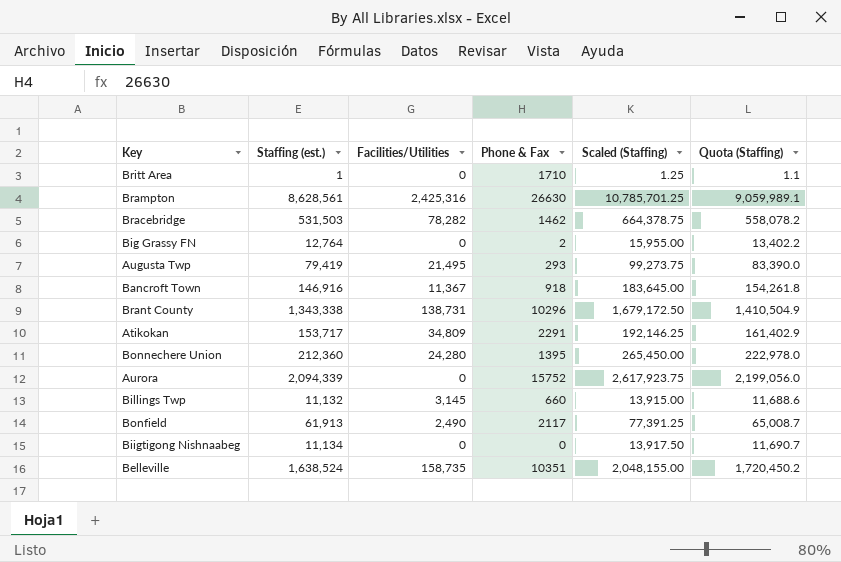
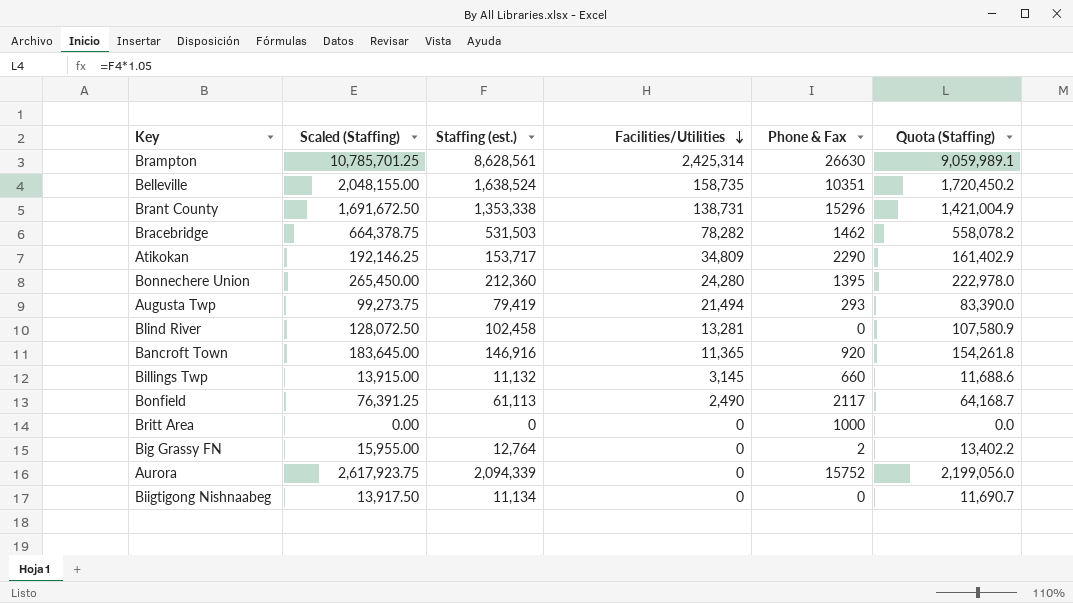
row order: none -> Facilities/Utilities descending
column Scaled (Staffing) | position: 5 -> 2
Brampton | Facilities/Utilities: 2,425,316 -> 2,425,314
Brant County | Scaled (Staffing): 1,679,172.50 -> 1,691,672.50
Brant County | Staffing (est.): 1,343,338 -> 1,353,338
Brant County | Phone & Fax: 10296 -> 15296
Brant County | Quota (Staffing): 1,410,504.9 -> 1,421,004.9
Atikokan | Phone & Fax: 2291 -> 2290
Augusta Twp | Facilities/Utilities: 21,495 -> 21,494
row Blind River: none -> 128,072.50 | 102,458 | 13,281 | 0 | 107,580.9
Bancroft Town | Facilities/Utilities: 11,367 -> 11,365
Bancroft Town | Phone & Fax: 918 -> 920
Bonfield | Scaled (Staffing): 77,391.25 -> 76,391.25
Bonfield | Staffing (est.): 61,913 -> 61,113
Bonfield | Quota (Staffing): 65,008.7 -> 64,168.7
Britt Area | Scaled (Staffing): 1.25 -> 0.00
Britt Area | Staffing (est.): 1 -> 0
Britt Area | Phone & Fax: 1710 -> 1000
Britt Area | Quota (Staffing): 1.1 -> 0.0

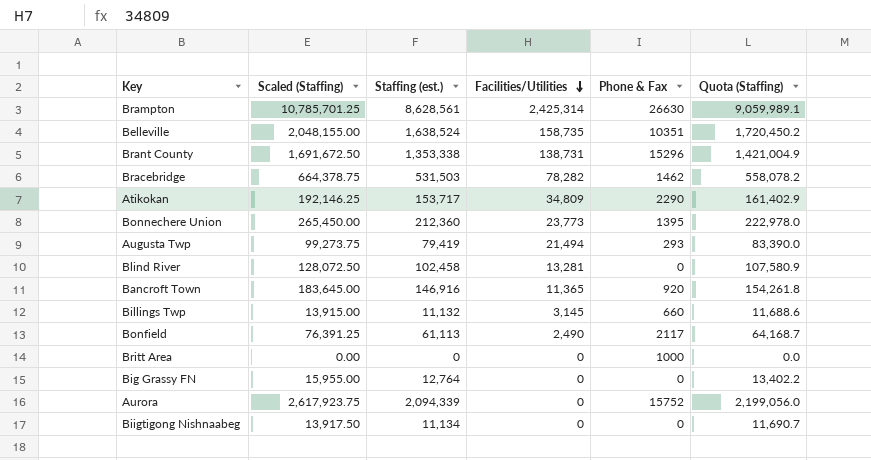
Bonnechere Union | Facilities/Utilities: 24,280 -> 23,773
Big Grassy FN | Phone & Fax: 2 -> 0

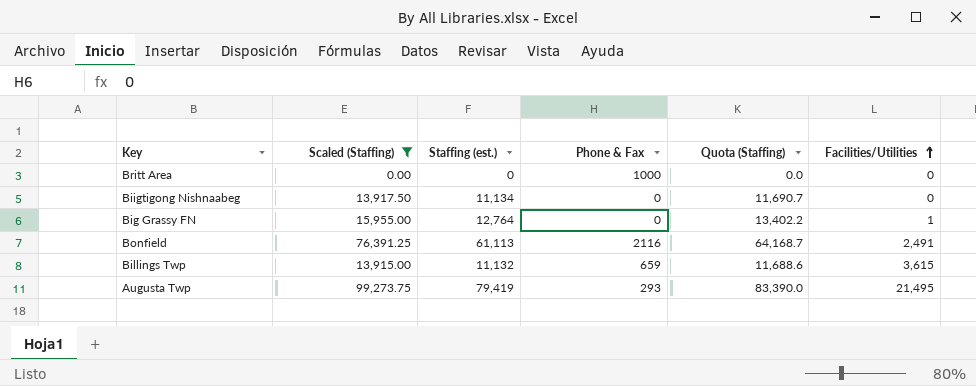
filter: none -> Scaled (Staffing) <= 99,273.75
row order: Facilities/Utilities descending -> Facilities/Utilities ascending
column Facilities/Utilities | position: 4 -> 6
Big Grassy FN | Facilities/Utilities: 0 -> 1
Bonfield | Phone & Fax: 2117 -> 2116
Bonfield | Facilities/Utilities: 2,490 -> 2,491
Billings Twp | Phone & Fax: 660 -> 659
Billings Twp | Facilities/Utilities: 3,145 -> 3,615
Augusta Twp | Facilities/Utilities: 21,494 -> 21,495

